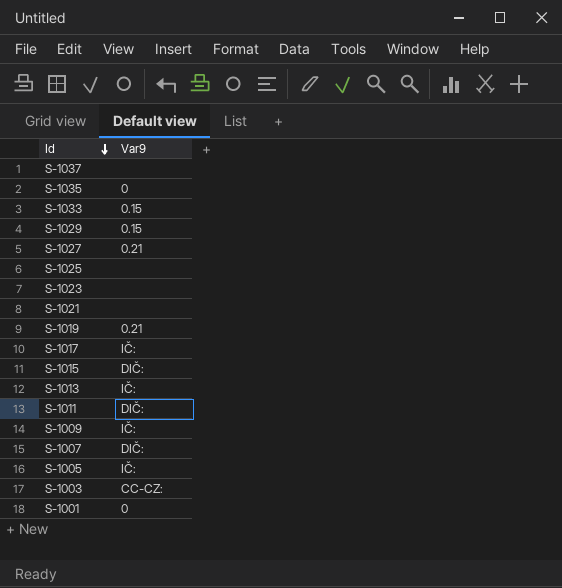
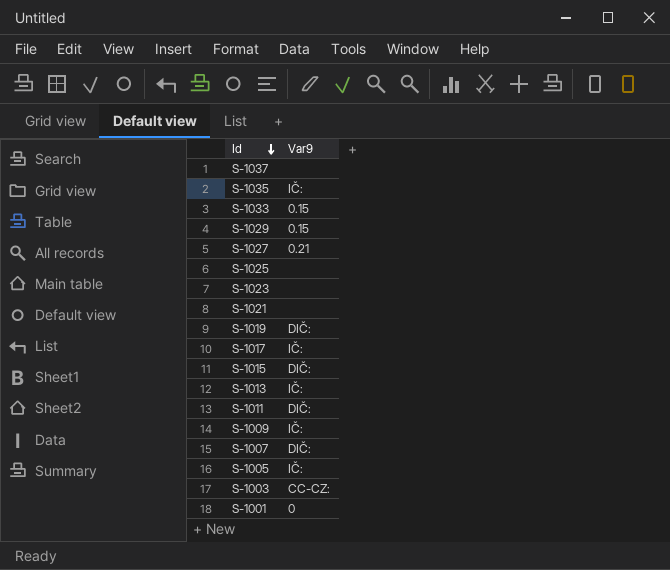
S-1035 | Var9: 0 -> IČ:
S-1019 | Var9: 0.21 -> DIČ:

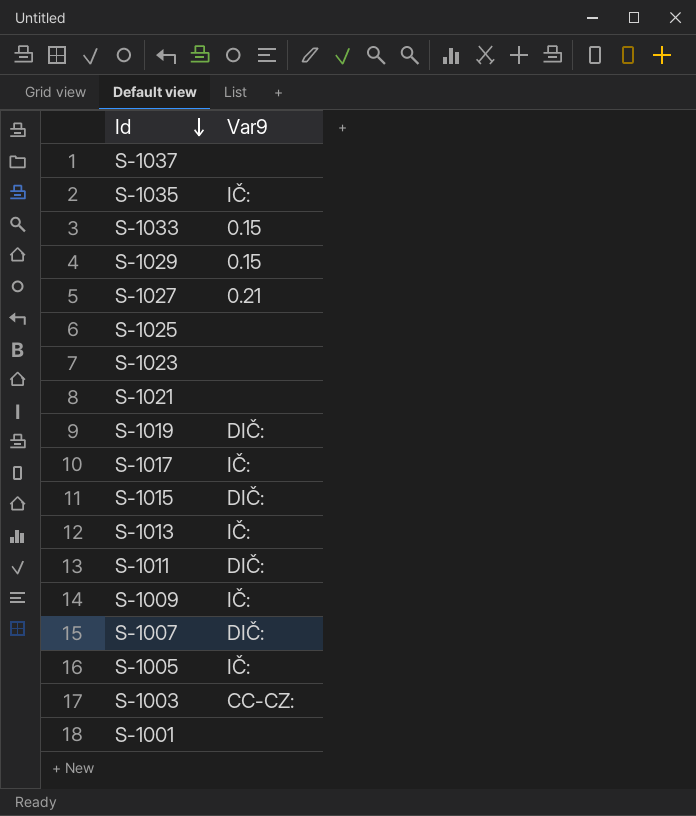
S-1001 | Var9: 0 -> none

